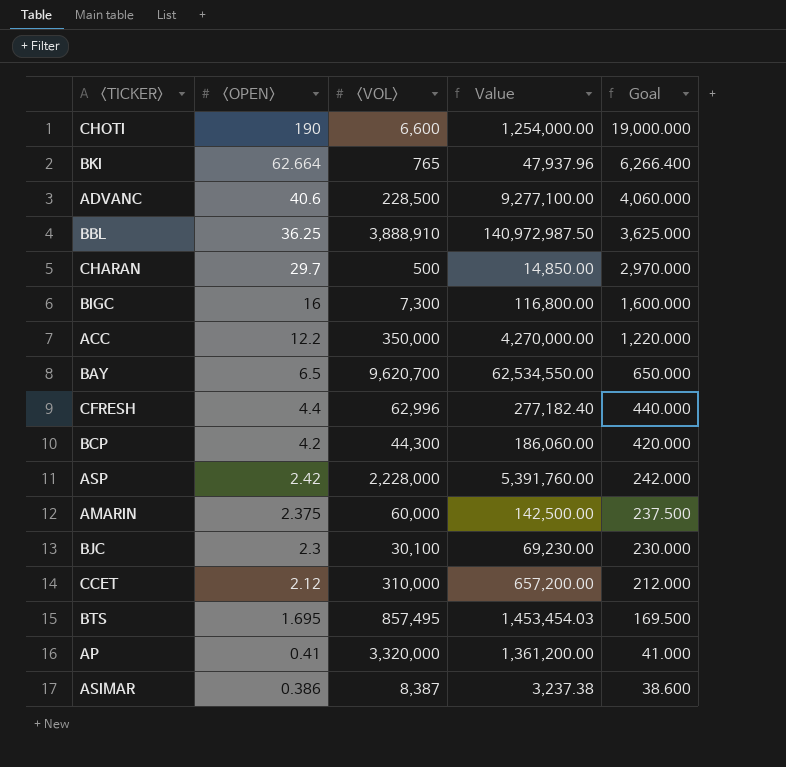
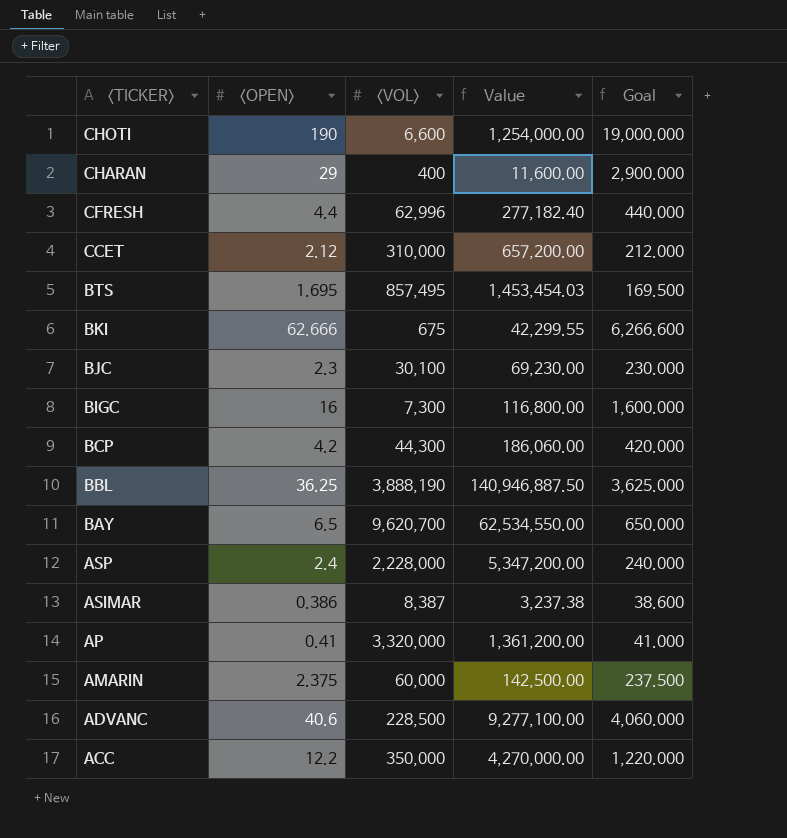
row order: <OPEN> descending -> <TICKER> descending
CHARAN | <OPEN>: 29.7 -> 29
CHARAN | <VOL>: 500 -> 400
CHARAN | Value: 14,850.00 -> 11,600.00
CHARAN | Goal: 2,970.000 -> 2,900.000
BKI | <OPEN>: 62.664 -> 62.666
BKI | <VOL>: 765 -> 675
BKI | Value: 47,937.96 -> 42,299.55
BKI | Goal: 6,266.400 -> 6,266.600
BBL | <VOL>: 3,888,910 -> 3,888,190
BBL | Value: 140,972,987.50 -> 140,946,887.50
ASP | <OPEN>: 2.42 -> 2.4
ASP | Value: 5,391,760.00 -> 5,347,200.00
ASP | Goal: 242.000 -> 240.000

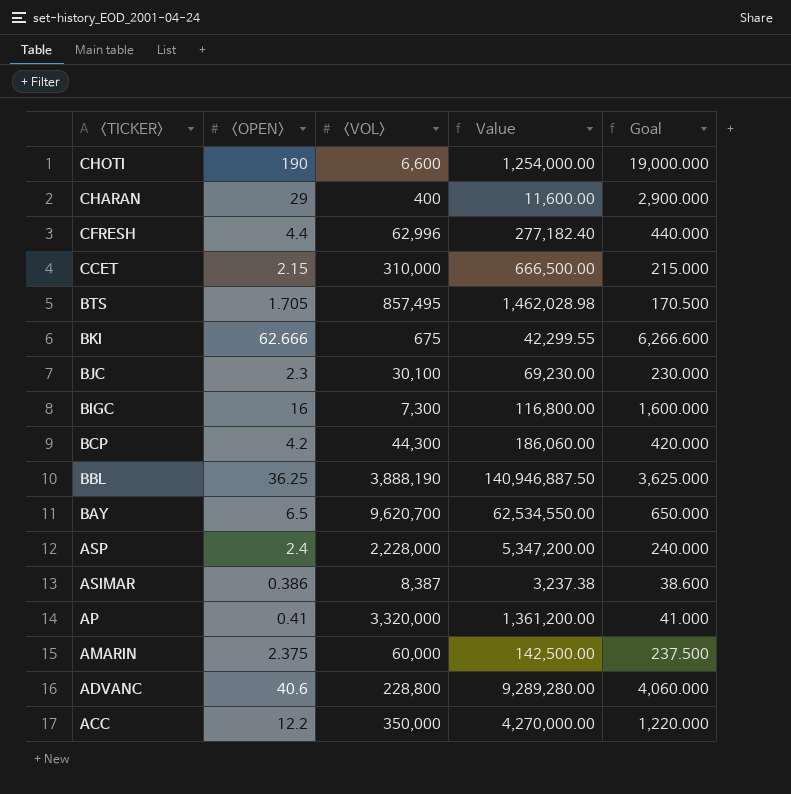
CCET | <OPEN>: 2.12 -> 2.15
CCET | Value: 657,200.00 -> 666,500.00
CCET | Goal: 212.000 -> 215.000
BTS | <OPEN>: 1.695 -> 1.705
BTS | Value: 1,453,454.03 -> 1,462,028.98
BTS | Goal: 169.500 -> 170.500
ADVANC | <VOL>: 228,500 -> 228,800
ADVANC | Value: 9,277,100.00 -> 9,289,280.00

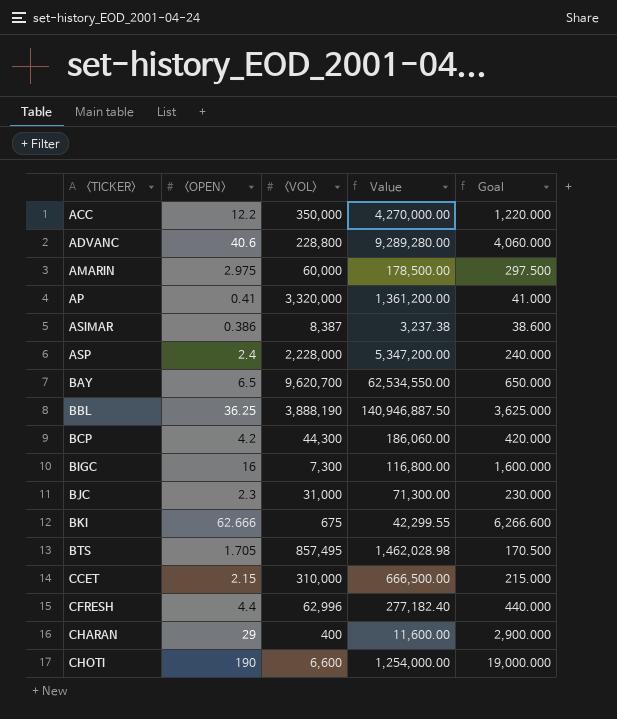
row order: <TICKER> descending -> <TICKER> ascending
AMARIN | <OPEN>: 2.375 -> 2.975
AMARIN | Value: 142,500.00 -> 178,500.00
AMARIN | Goal: 237.500 -> 297.500
BJC | <VOL>: 30,100 -> 31,000
BJC | Value: 69,230.00 -> 71,300.00

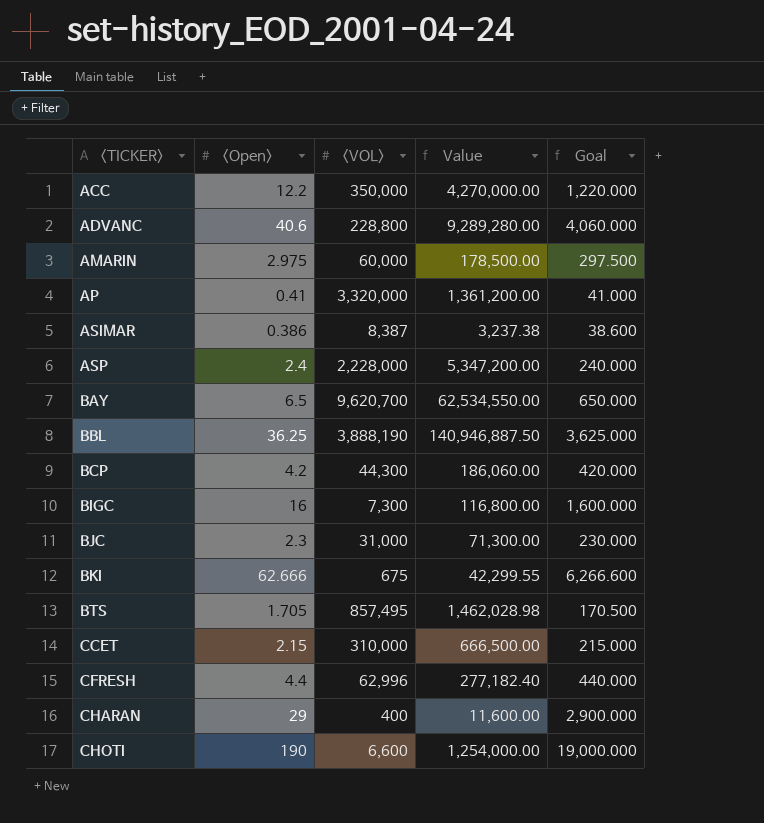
column name: <OPEN> -> <Open>

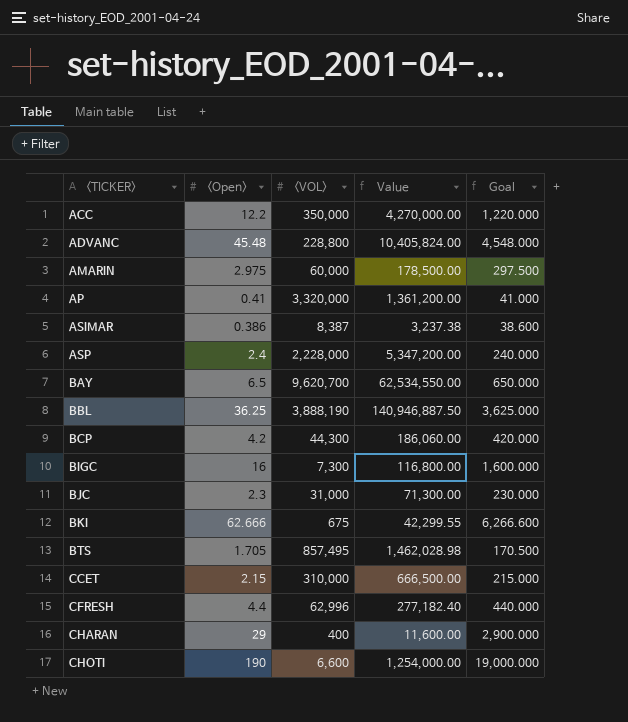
ADVANC | <Open>: 40.6 -> 45.48
ADVANC | Value: 9,289,280.00 -> 10,405,824.00
ADVANC | Goal: 4,060.000 -> 4,548.000

